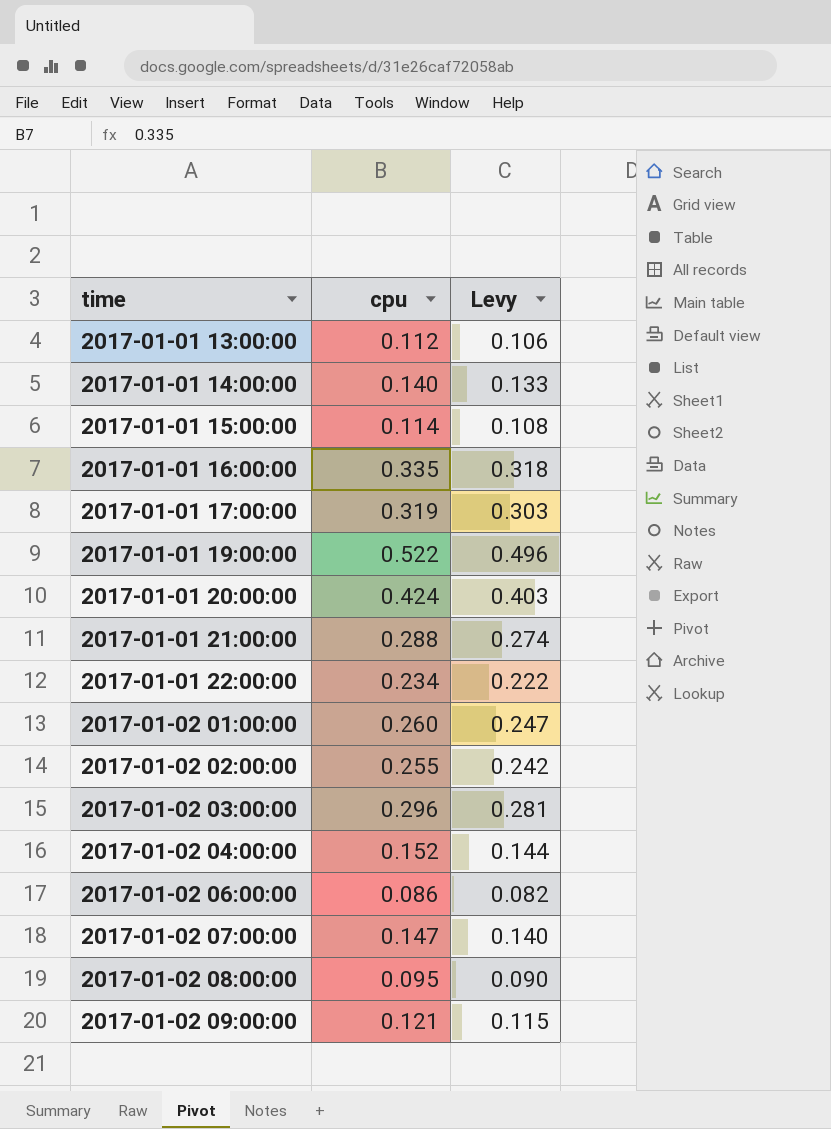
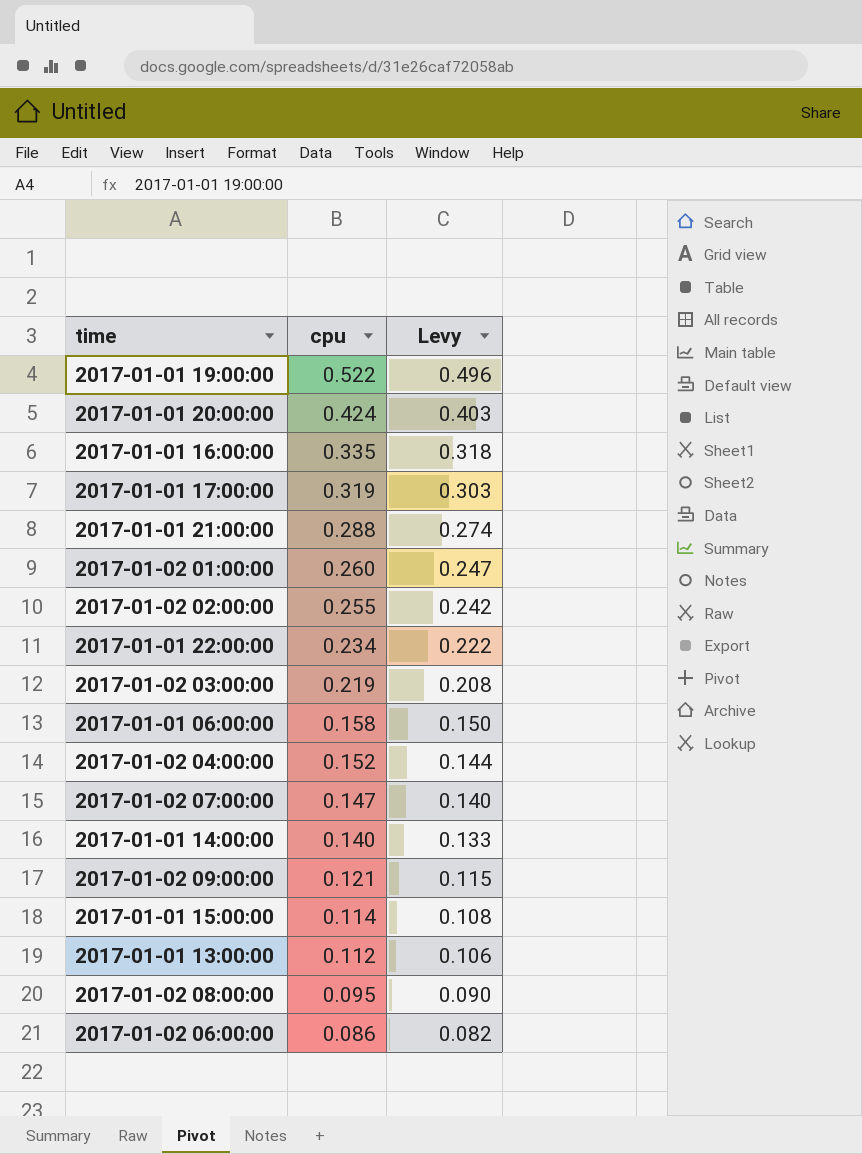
row order: time ascending -> cpu descending
2017-01-02 03:00:00 | cpu: 0.296 -> 0.219
2017-01-02 03:00:00 | Levy: 0.281 -> 0.208
row 2017-01-01 06:00:00: none -> 0.158 | 0.150

